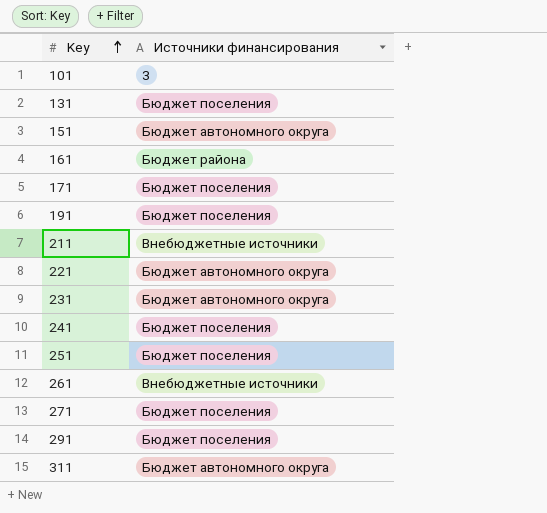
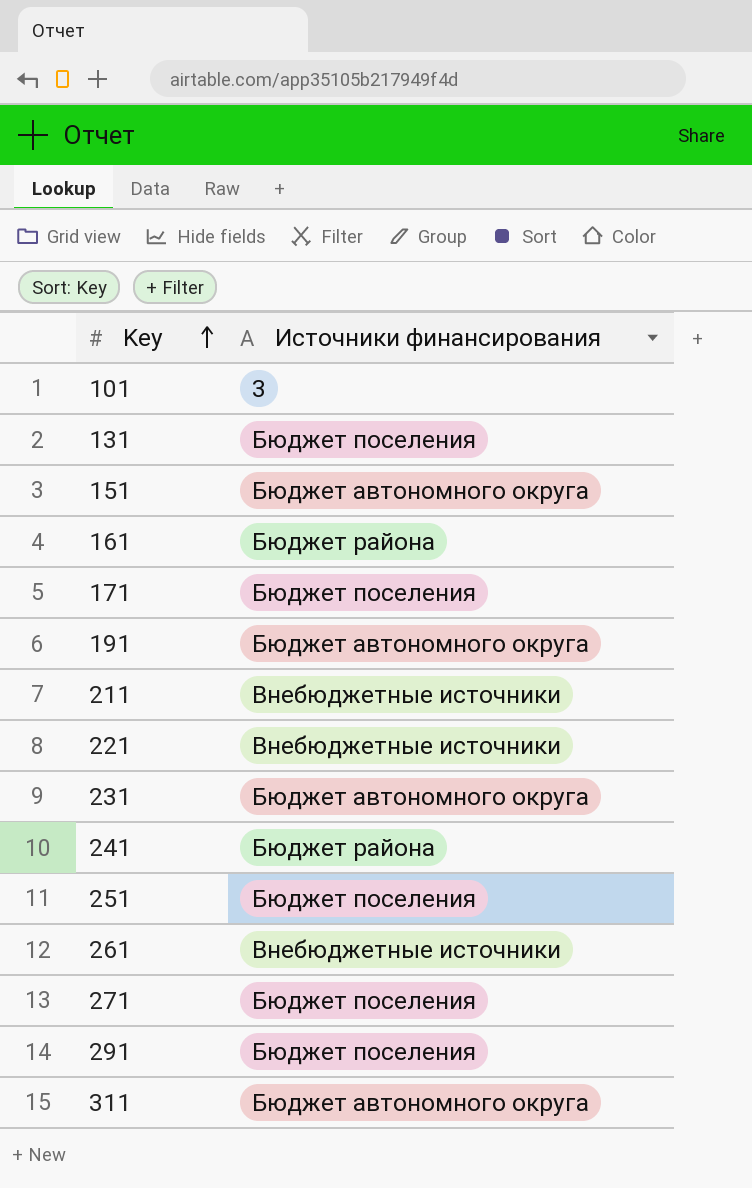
191 | Источники финансирования: Бюджет поселения -> Бюджет автономного округа
221 | Источники финансирования: Бюджет автономного округа -> Внебюджетные источники
241 | Источники финансирования: Бюджет поселения -> Бюджет района

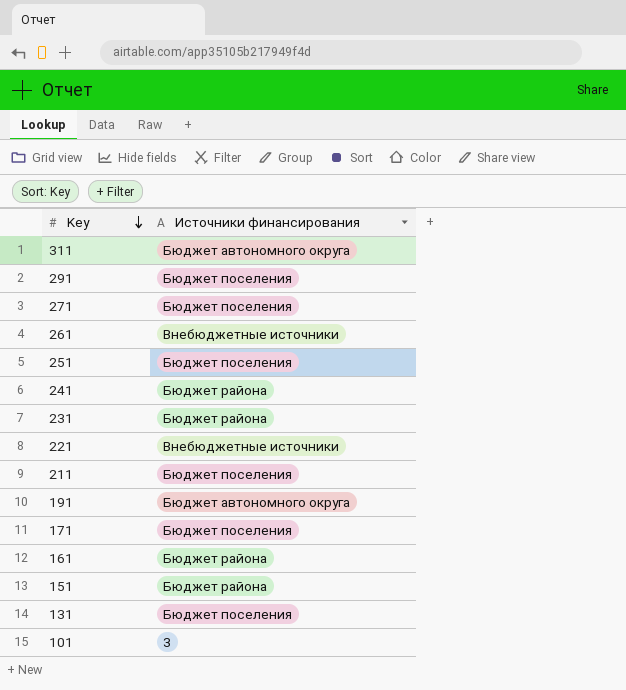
row order: Key ascending -> Key descending
231 | Источники финансирования: Бюджет автономного округа -> Бюджет района
211 | Источники финансирования: Внебюджетные источники -> Бюджет поселения
151 | Источники финансирования: Бюджет автономного округа -> Бюджет района

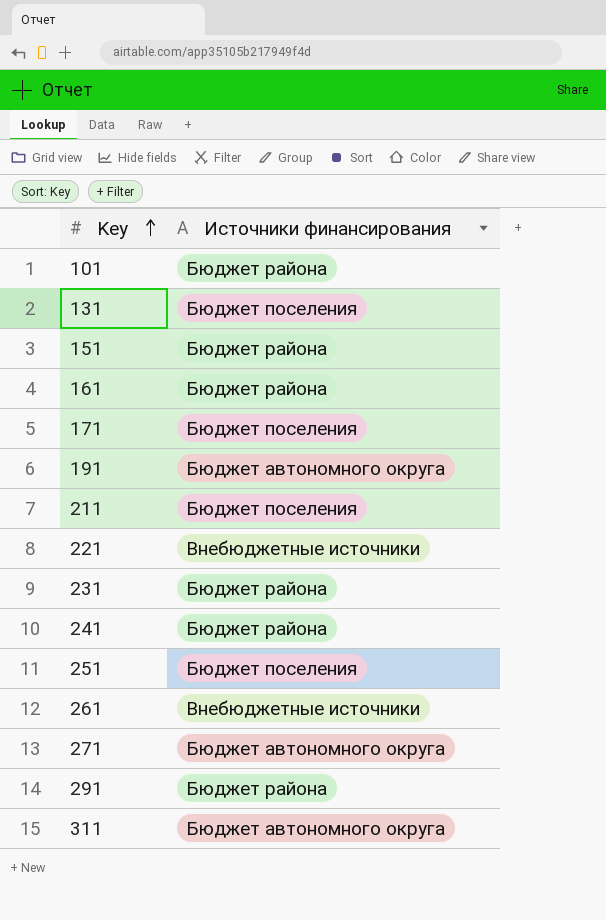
row order: Key descending -> Key ascending
101 | Источники финансирования: 3 -> Бюджет района
271 | Источники финансирования: Бюджет поселения -> Бюджет автономного округа
291 | Источники финансирования: Бюджет поселения -> Бюджет района

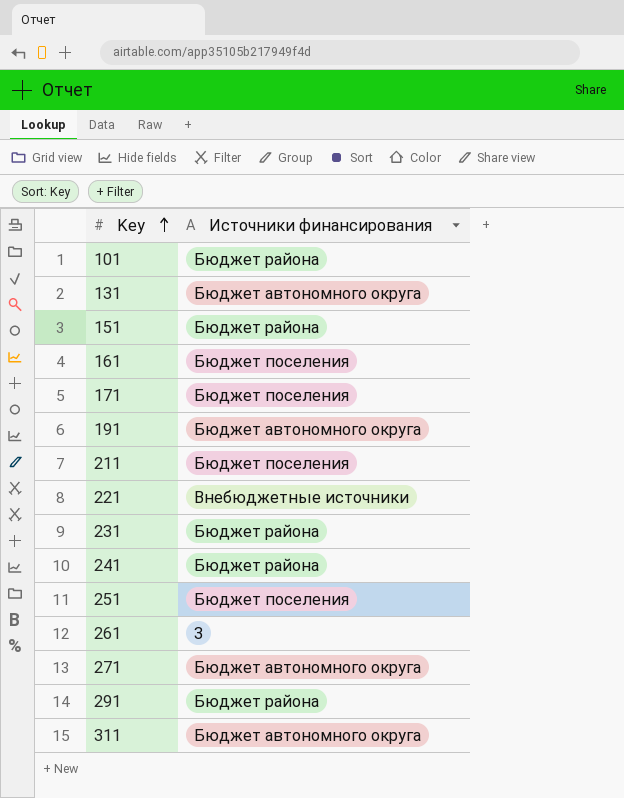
131 | Источники финансирования: Бюджет поселения -> Бюджет автономного округа
161 | Источники финансирования: Бюджет района -> Бюджет поселения
261 | Источники финансирования: Внебюджетные источники -> 3

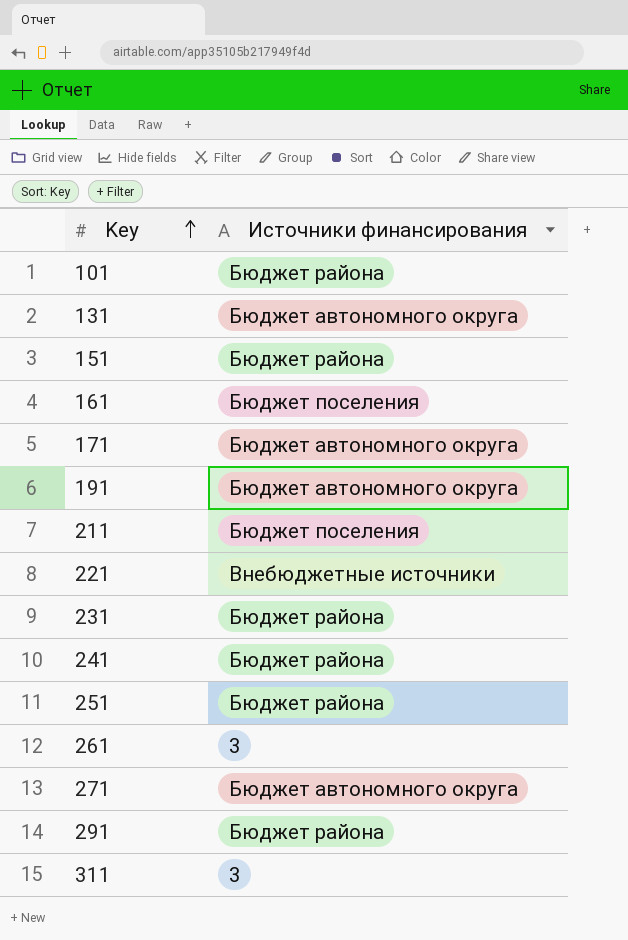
171 | Источники финансирования: Бюджет поселения -> Бюджет автономного округа
251 | Источники финансирования: Бюджет поселения -> Бюджет района
311 | Источники финансирования: Бюджет автономного округа -> 3

